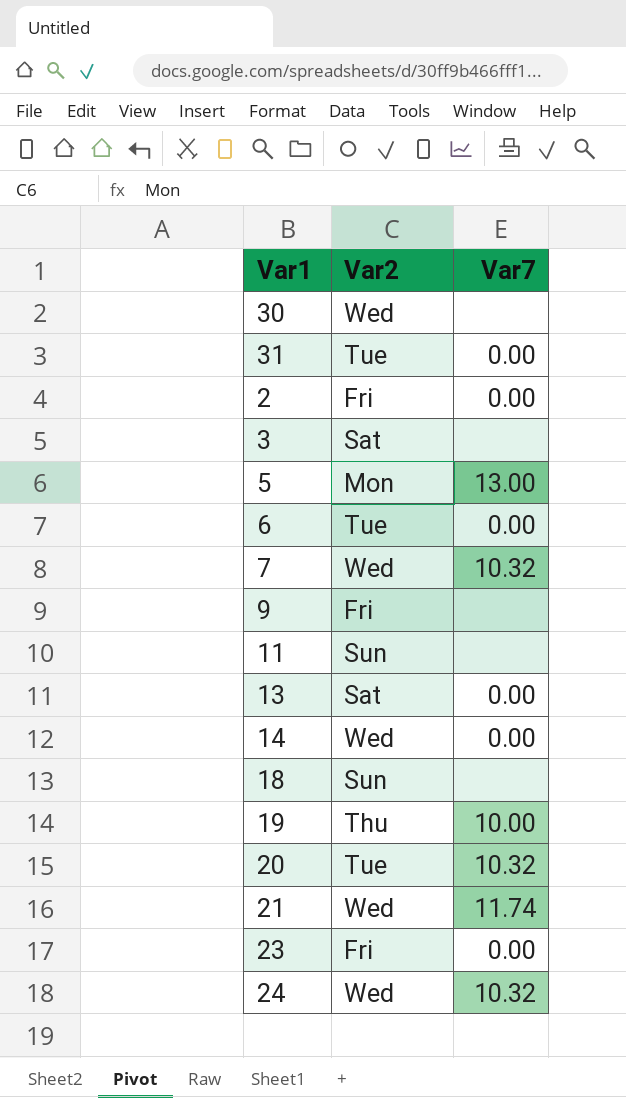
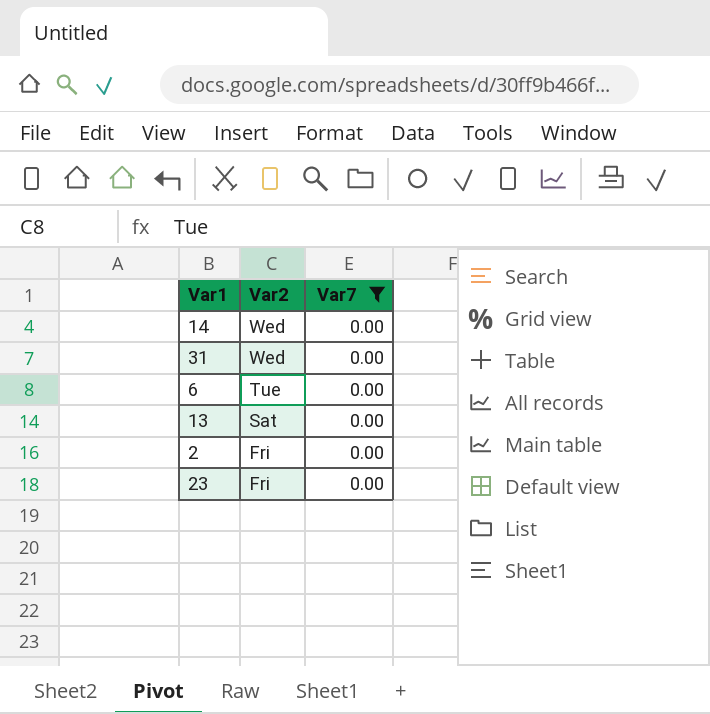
filter: none -> Var7 = 0.00
row order: none -> Var2 descending
31 | Var2: Tue -> Wed

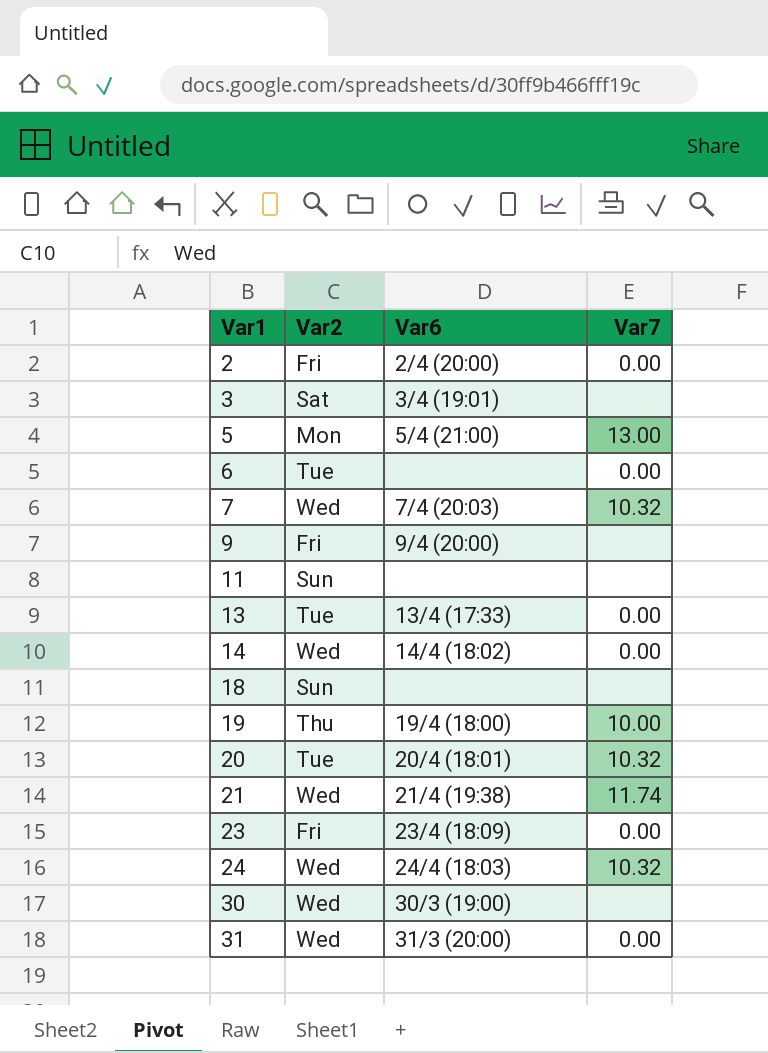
filter: Var7 = 0.00 -> none
row order: Var2 descending -> Var1 ascending
column Var6 | position: none -> 3
13 | Var2: Sat -> Tue

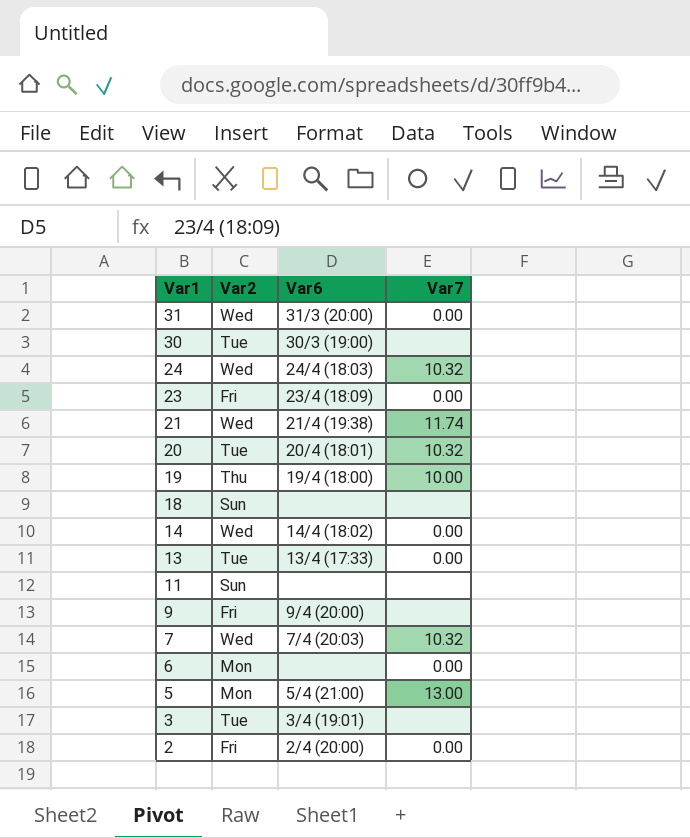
row order: Var1 ascending -> Var1 descending
30 | Var2: Wed -> Tue
6 | Var2: Tue -> Mon
3 | Var2: Sat -> Tue

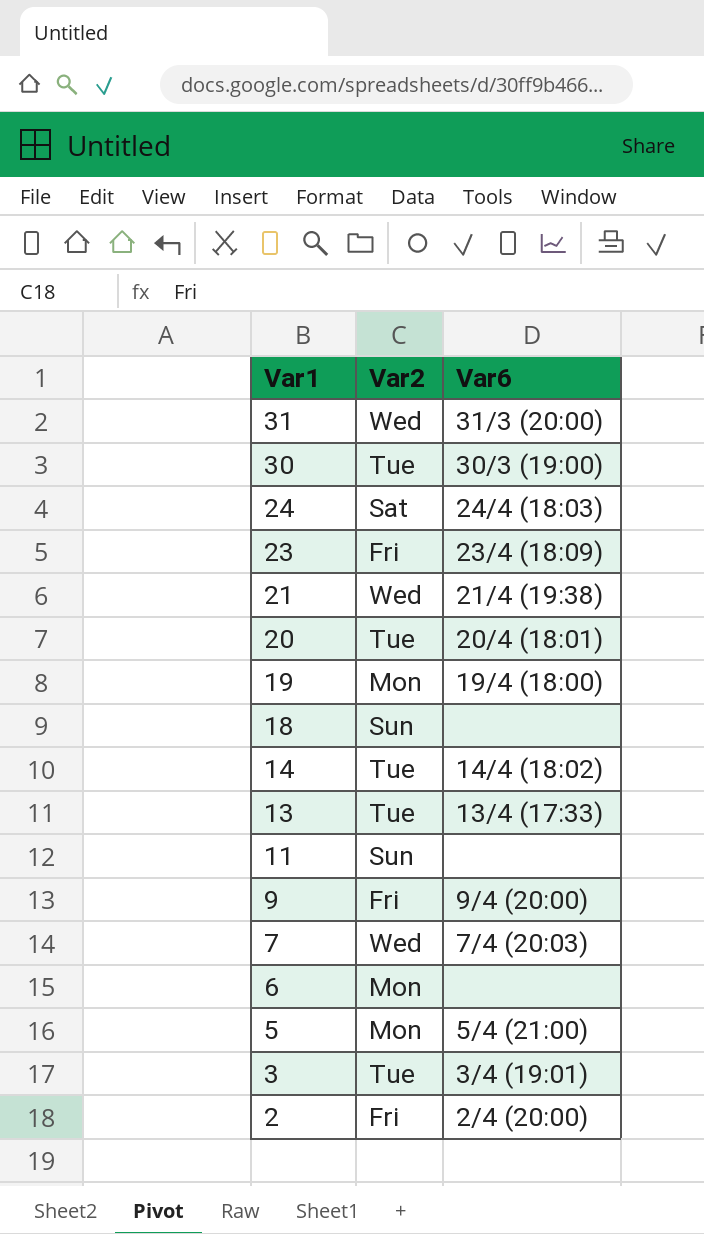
column Var7 | position: 4 -> none
24 | Var2: Wed -> Sat
19 | Var2: Thu -> Mon
14 | Var2: Wed -> Tue

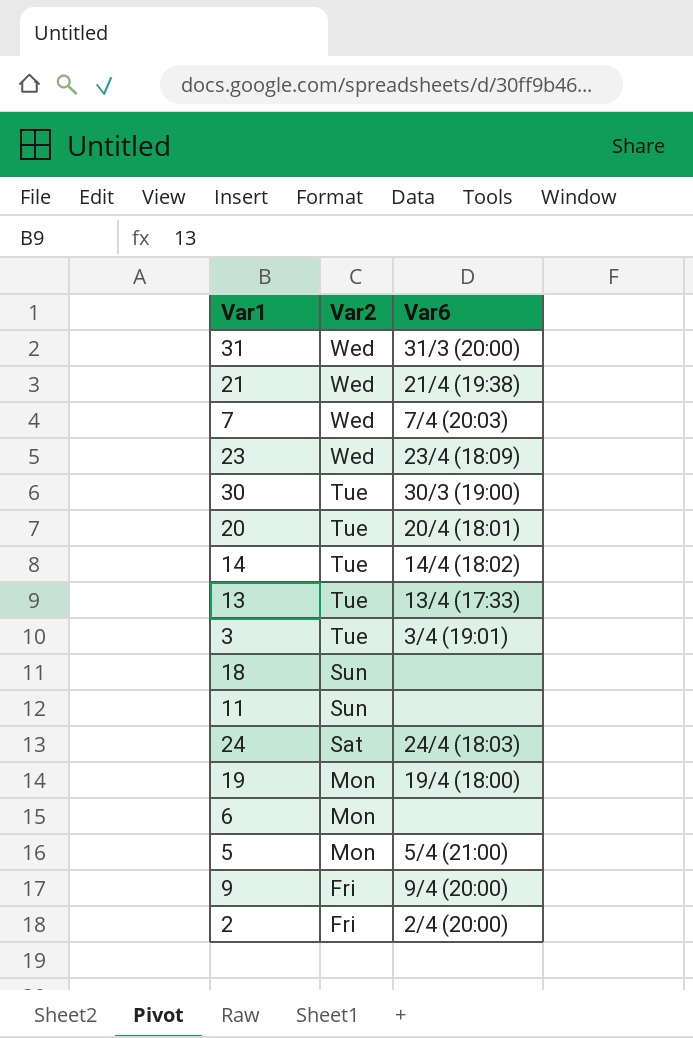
row order: Var1 descending -> Var2 descending
23 | Var2: Fri -> Wed

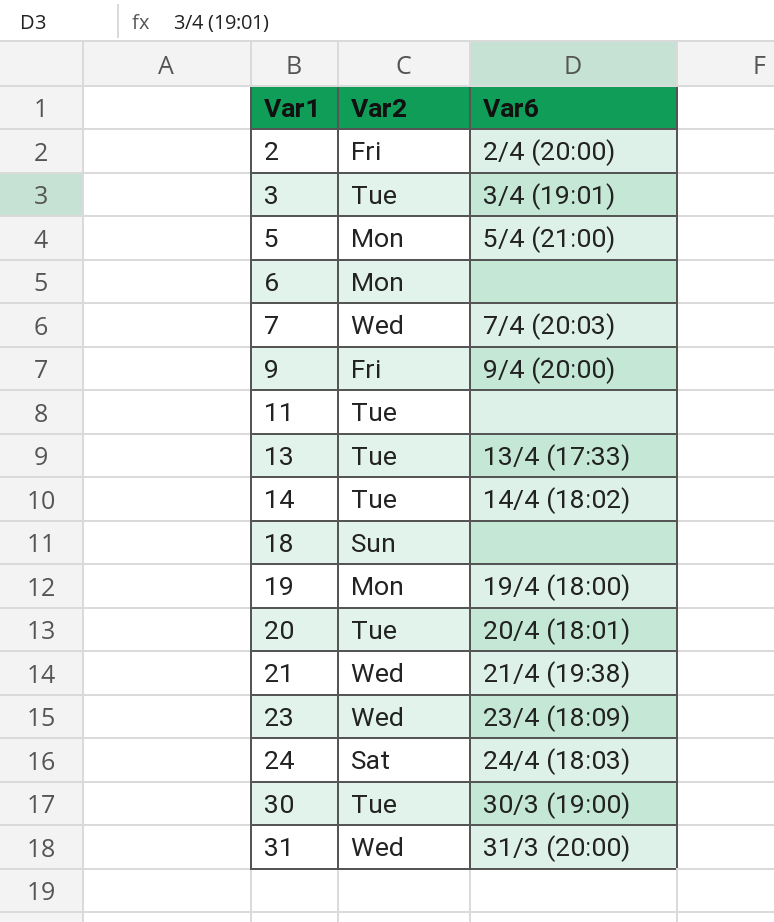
row order: Var2 descending -> Var1 ascending
11 | Var2: Sun -> Tue

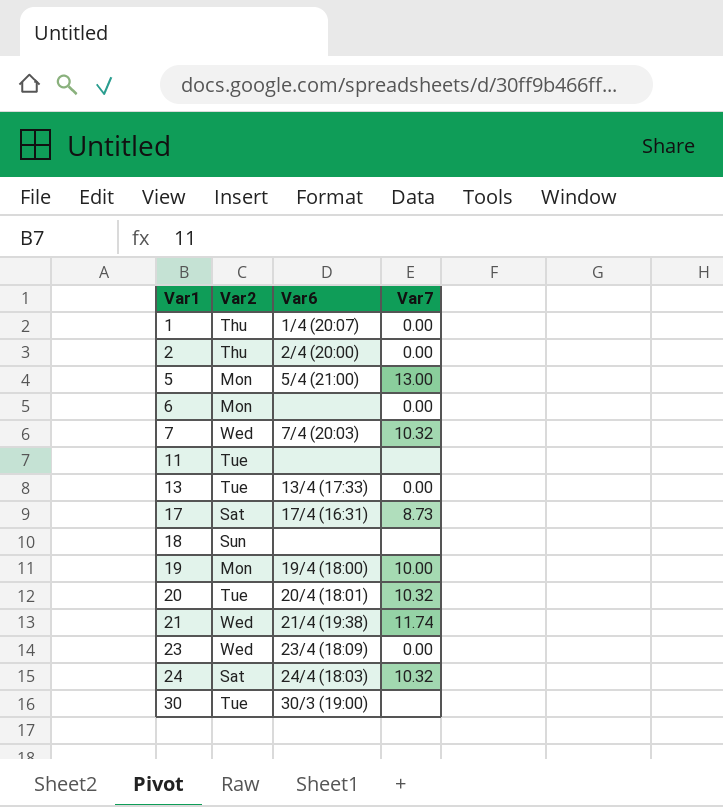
column Var7 | position: none -> 4
row 3: Tue | 3/4 (19:01) -> none
row 9: Fri | 9/4 (20:00) -> none
row 14: Tue | 14/4 (18:02) -> none
row 31: Wed | 31/3 (20:00) -> none
row 1: none -> Thu | 1/4 (20:07) | 0.00
2 | Var2: Fri -> Thu
row 17: none -> Sat | 17/4 (16:31) | 8.73

